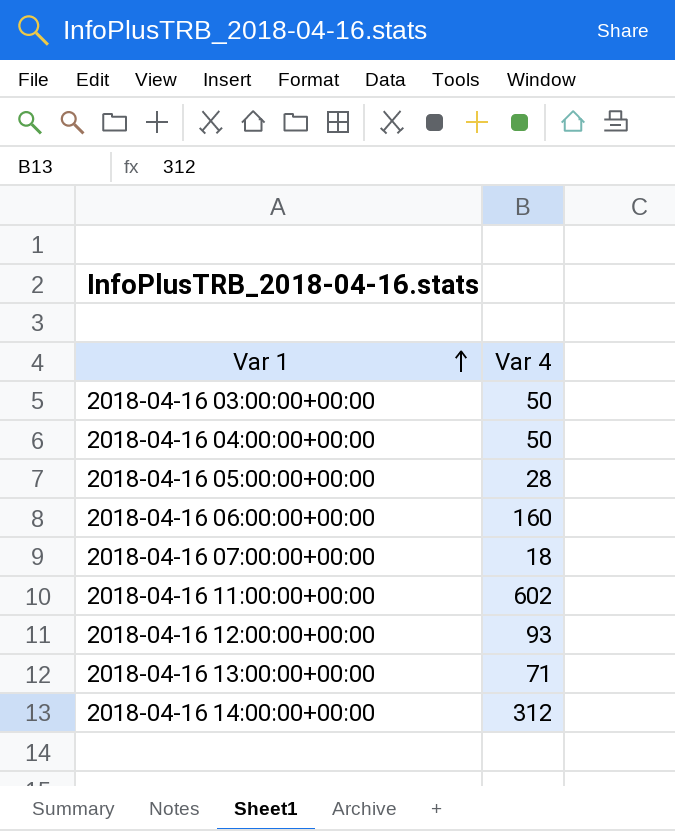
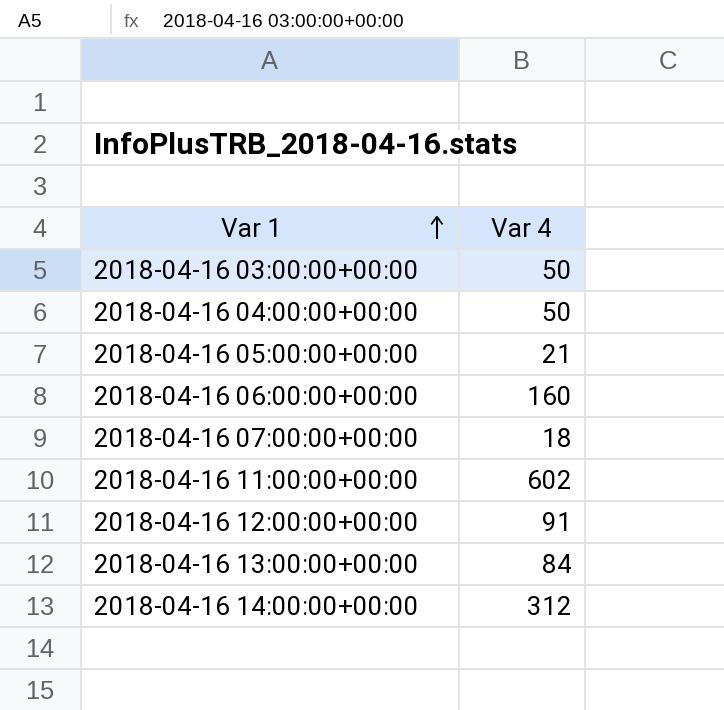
2018-04-16 05:00:00+00:00 | Var 4: 28 -> 21
2018-04-16 12:00:00+00:00 | Var 4: 93 -> 91
2018-04-16 13:00:00+00:00 | Var 4: 71 -> 84

